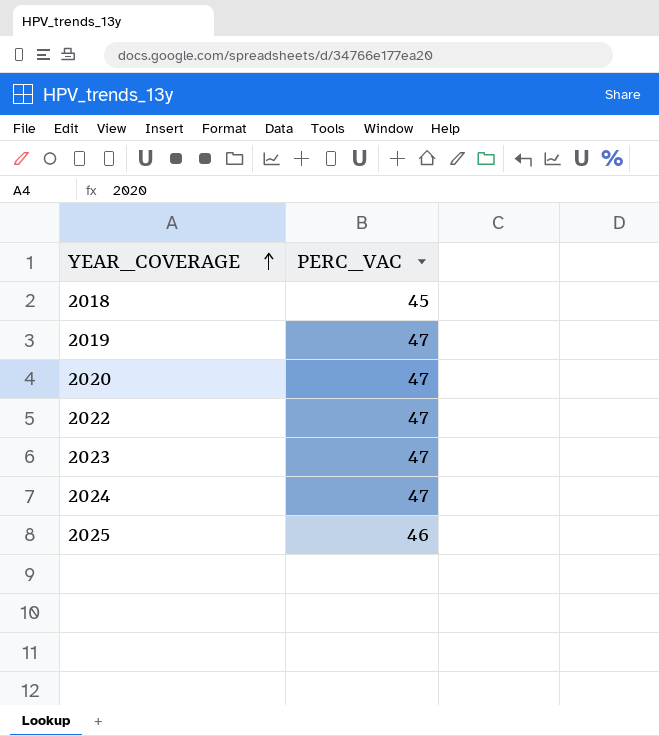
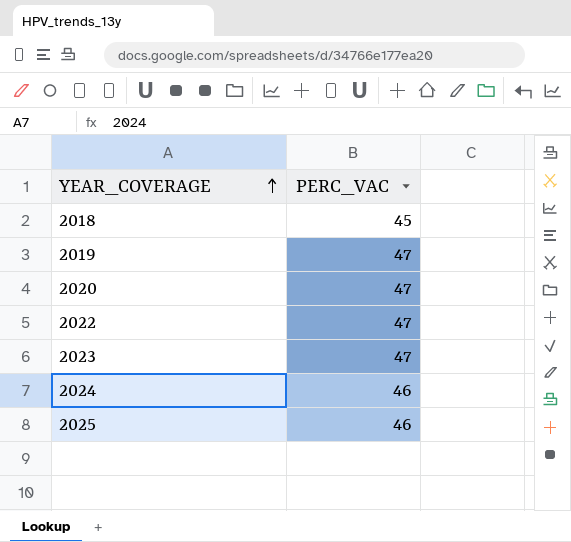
2024 | PERC_VAC: 47 -> 46

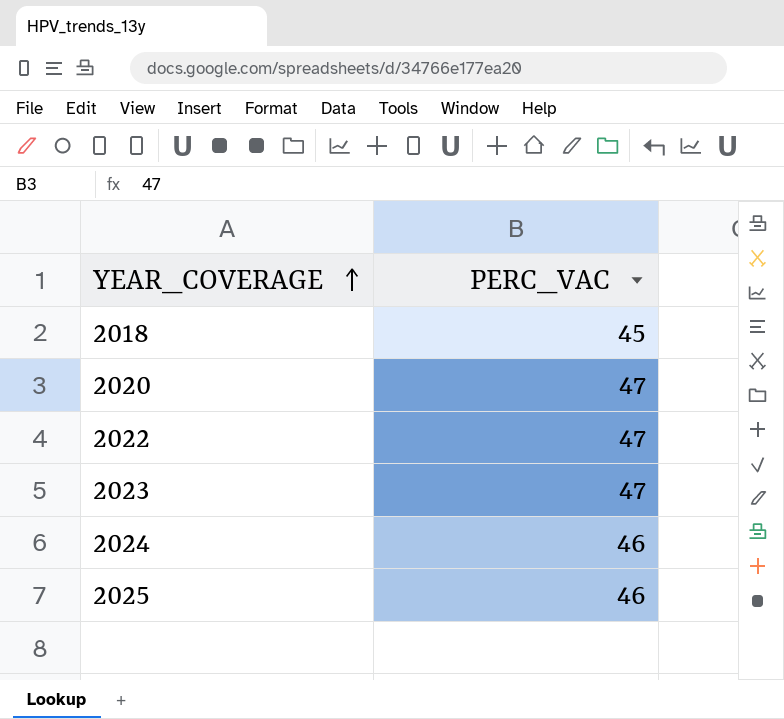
row 2019: 47 -> none

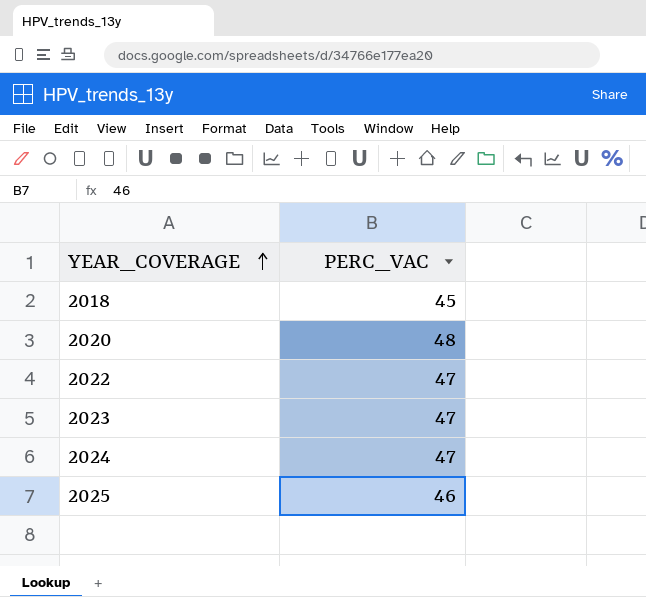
2020 | PERC_VAC: 47 -> 48
2024 | PERC_VAC: 46 -> 47

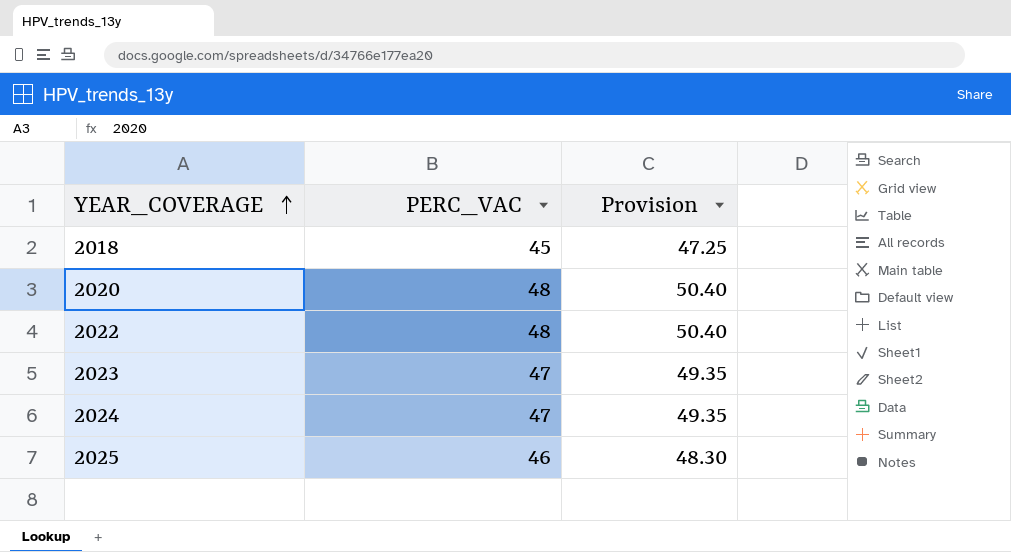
column Provision | formula: none -> [PERC_VAC] * 1.05
2022 | PERC_VAC: 47 -> 48

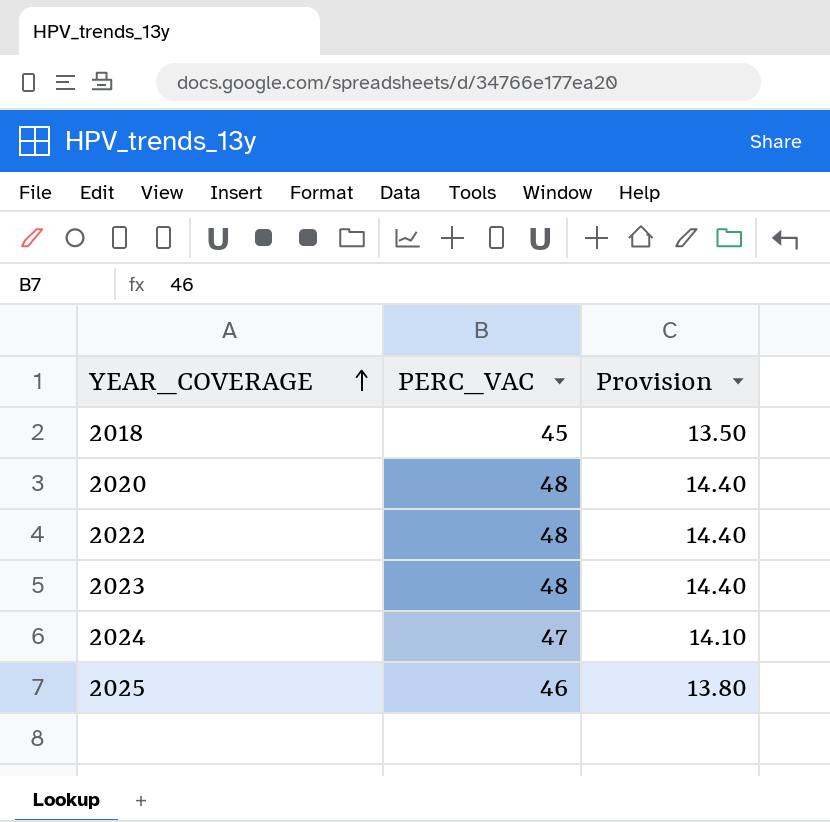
column Provision | formula: [PERC_VAC] * 1.05 -> [PERC_VAC] * 0.3
2023 | PERC_VAC: 47 -> 48

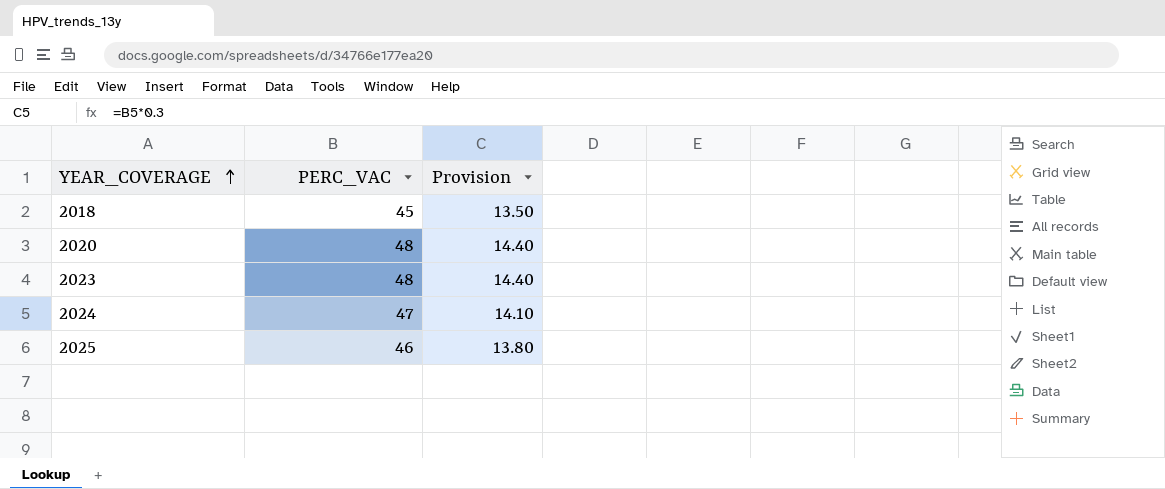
row 2022: 48 | 14.40 -> none

